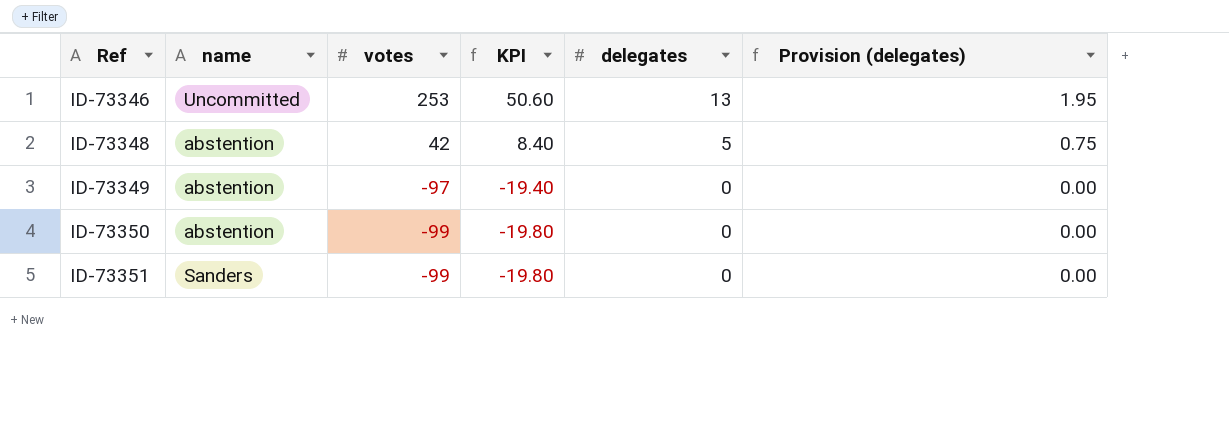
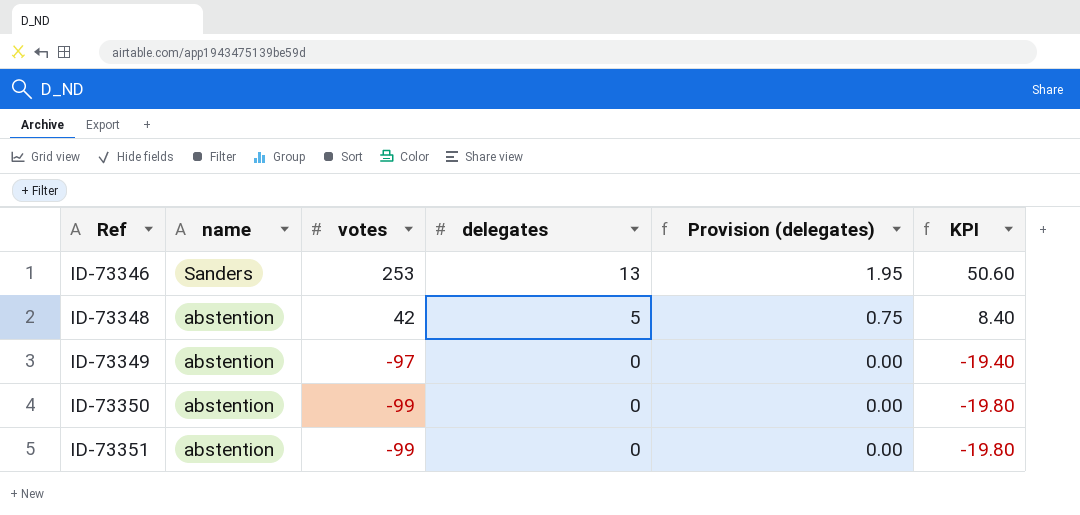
column KPI | position: 4 -> 6
ID-73346 | name: Uncommitted -> Sanders
ID-73351 | name: Sanders -> abstention

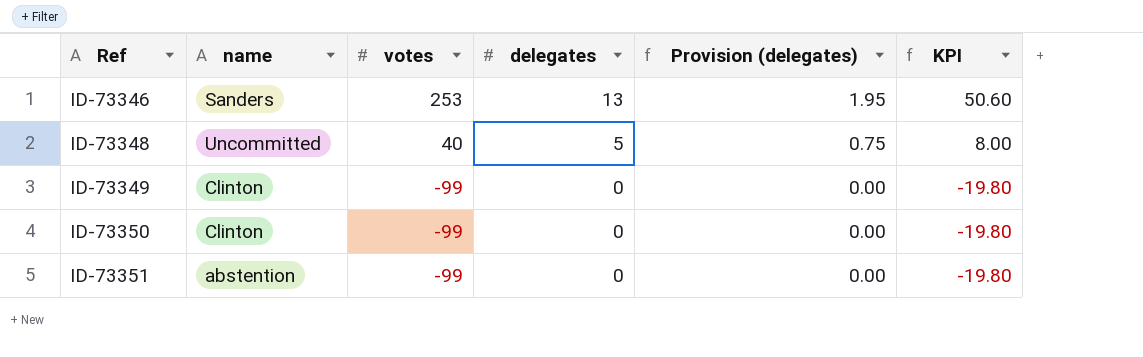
ID-73348 | name: abstention -> Uncommitted
ID-73348 | votes: 42 -> 40
ID-73348 | KPI: 8.40 -> 8.00
ID-73349 | name: abstention -> Clinton
ID-73349 | votes: -97 -> -99
ID-73349 | KPI: -19.40 -> -19.80
ID-73350 | name: abstention -> Clinton

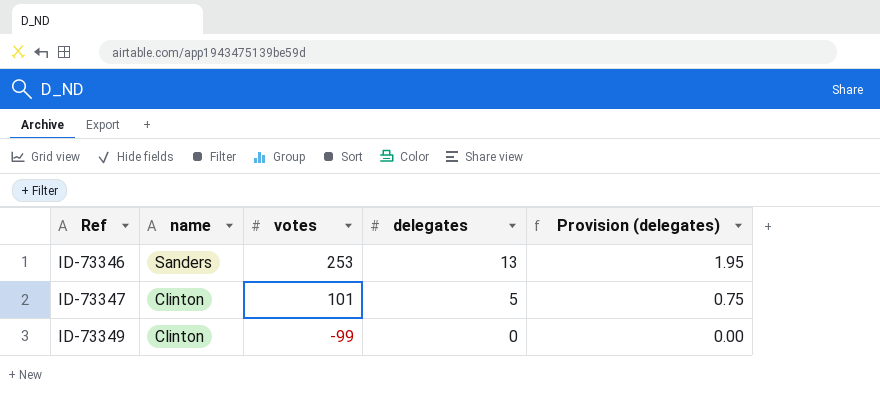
column KPI | formula: [votes] * 0.2 -> none
row ID-73348: Uncommitted | 40 | 5 | 0.75 | 8.00 -> none
row ID-73350: Clinton | -99 | 0 | 0.00 | -19.80 -> none
row ID-73351: abstention | -99 | 0 | 0.00 | -19.80 -> none
row ID-73347: none -> Clinton | 101 | 5 | 0.75

